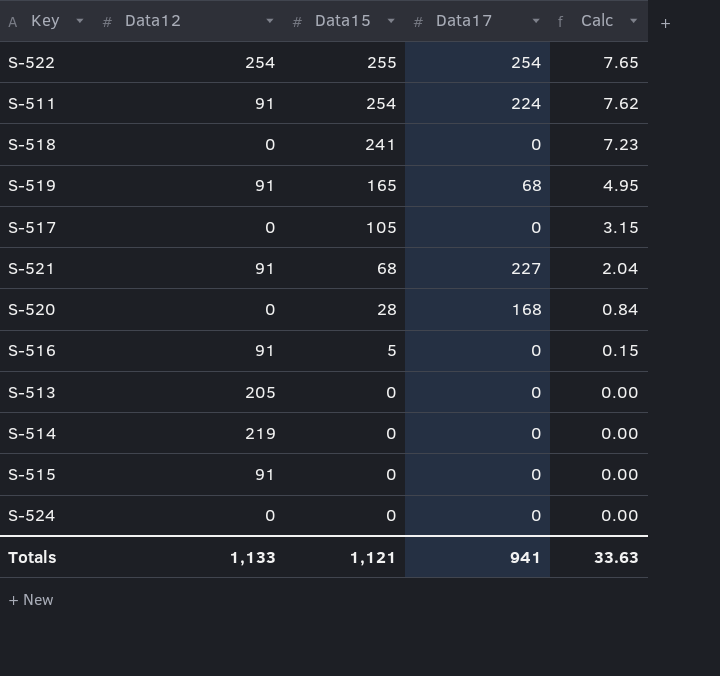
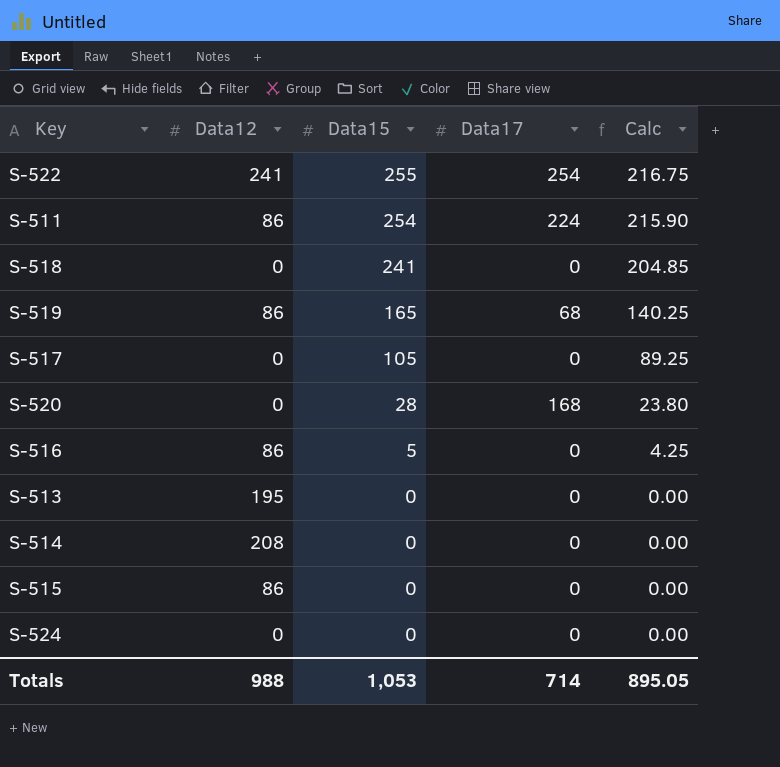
column Calc | formula: [Data15] * 0.03 -> [Data15] * 0.85
row S-521: 91 | 68 | 227 | 2.04 -> none
S-522 | Data12: 254 -> 241
S-511 | Data12: 91 -> 86
S-519 | Data12: 91 -> 86
S-516 | Data12: 91 -> 86
S-513 | Data12: 205 -> 195
S-514 | Data12: 219 -> 208
S-515 | Data12: 91 -> 86
Totals | Data12: 1,133 -> 988
Totals | Data15: 1,121 -> 1,053
Totals | Data17: 941 -> 714
Totals | Calc: 33.63 -> 895.05

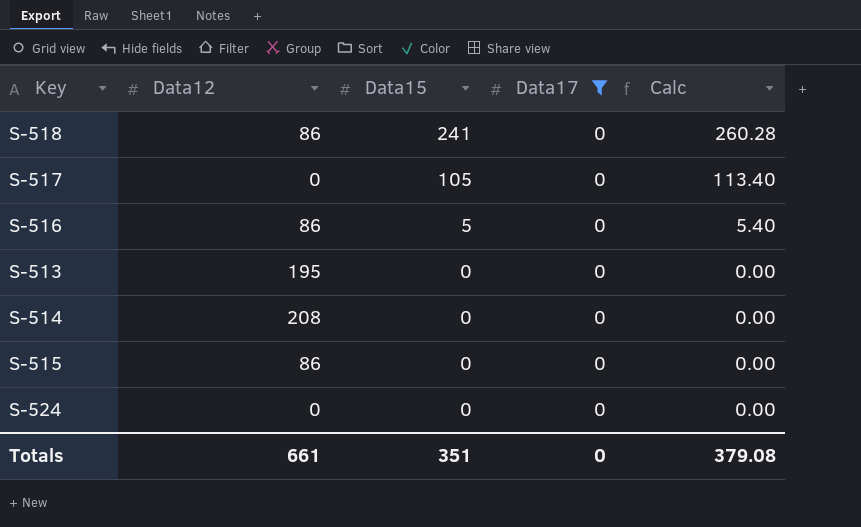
filter: none -> Data17 = 0
column Calc | formula: [Data15] * 0.85 -> [Data15] * 1.08
S-518 | Data12: 0 -> 86
Totals | Data12: 988 -> 661
Totals | Data15: 1,053 -> 351
Totals | Data17: 714 -> 0
Totals | Calc: 895.05 -> 379.08

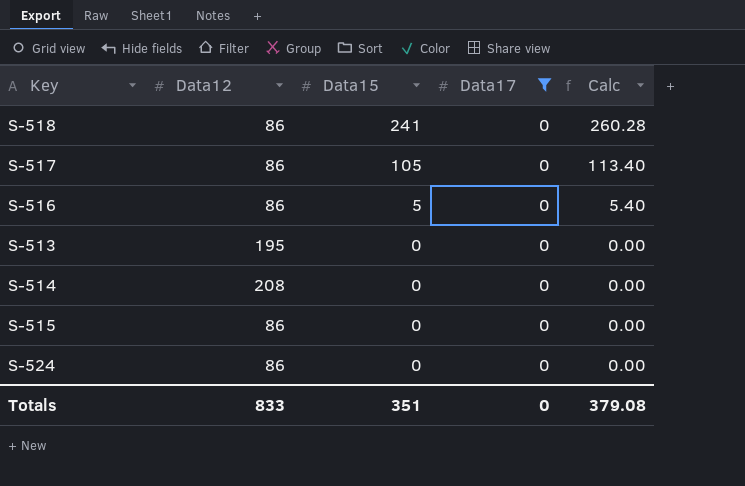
S-517 | Data12: 0 -> 86
S-524 | Data12: 0 -> 86
Totals | Data12: 661 -> 833

